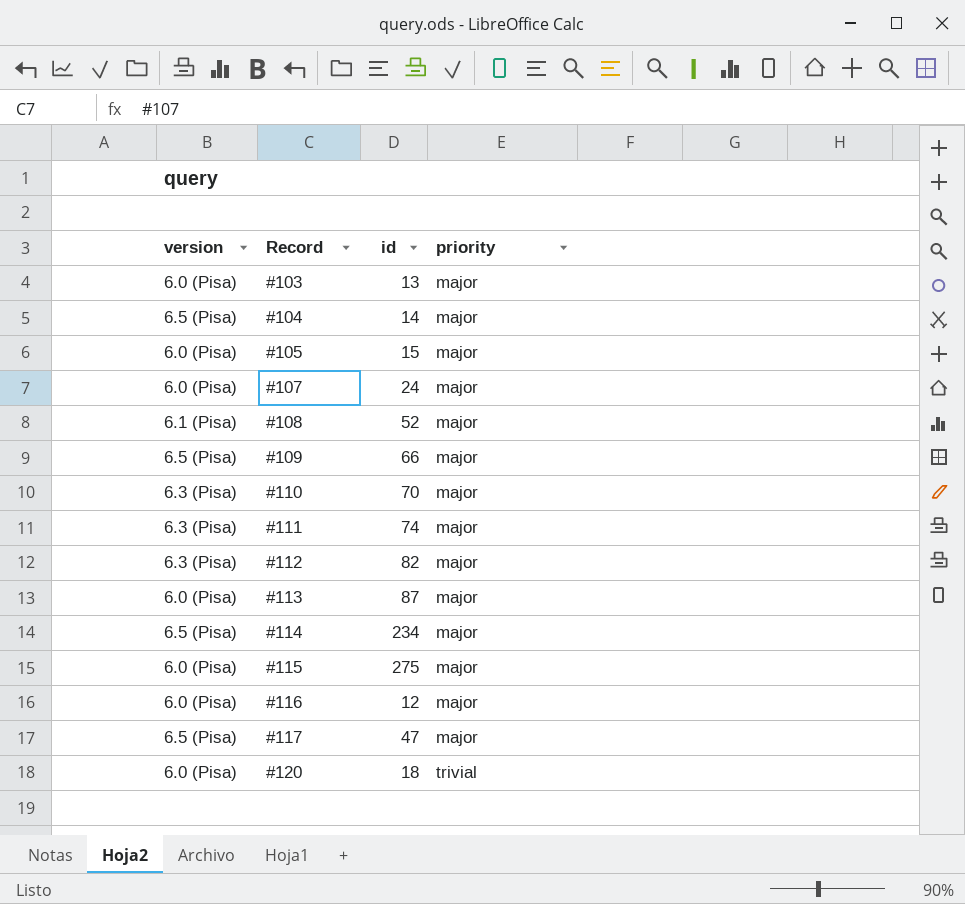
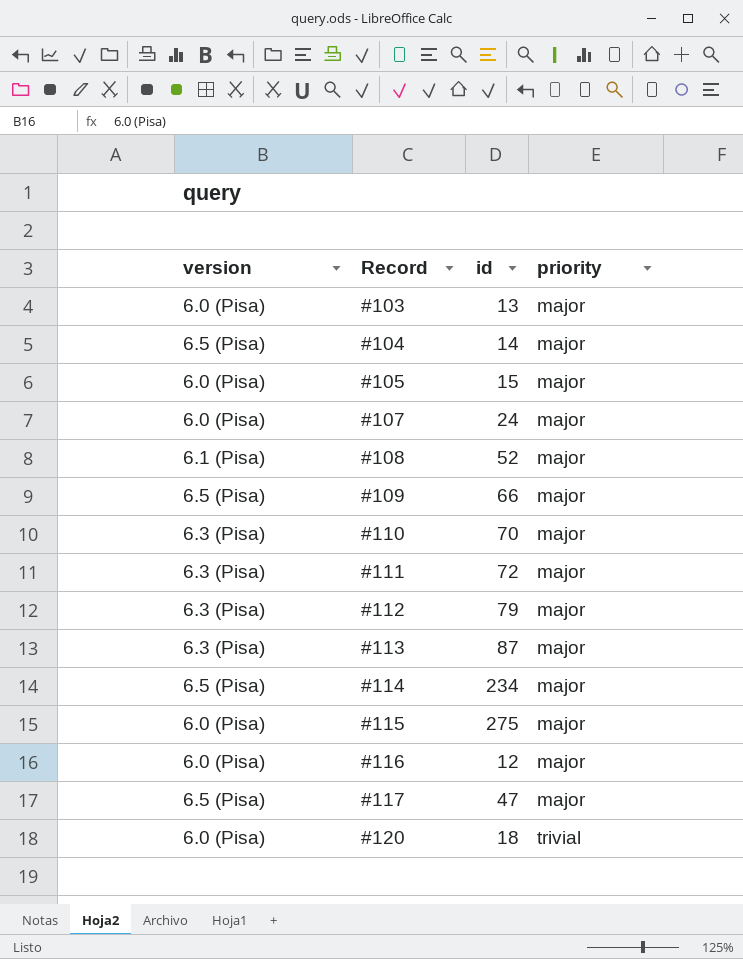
#111 | id: 74 -> 72
#112 | id: 82 -> 79
#113 | version: 6.0 (Pisa) -> 6.3 (Pisa)

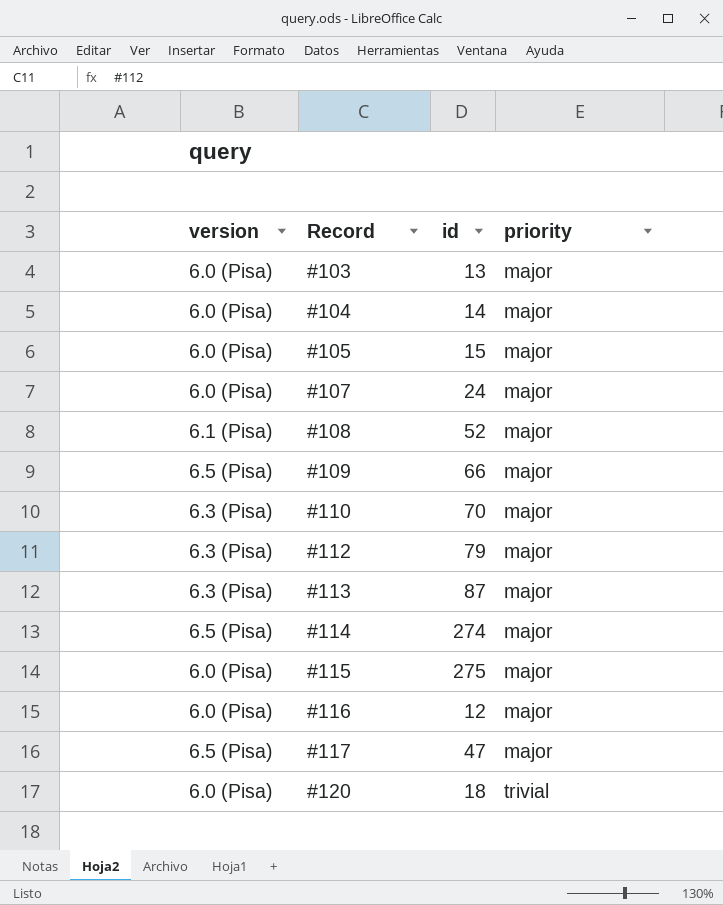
row #111: 6.3 (Pisa) | 72 | major -> none
#104 | version: 6.5 (Pisa) -> 6.0 (Pisa)
#114 | id: 234 -> 274

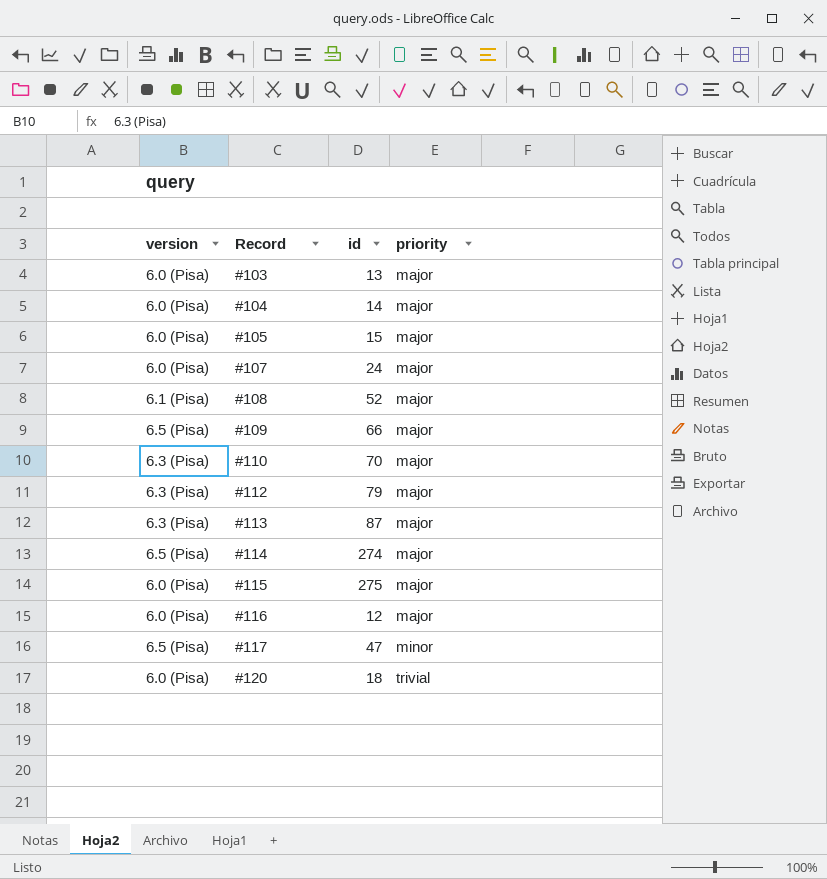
#117 | priority: major -> minor

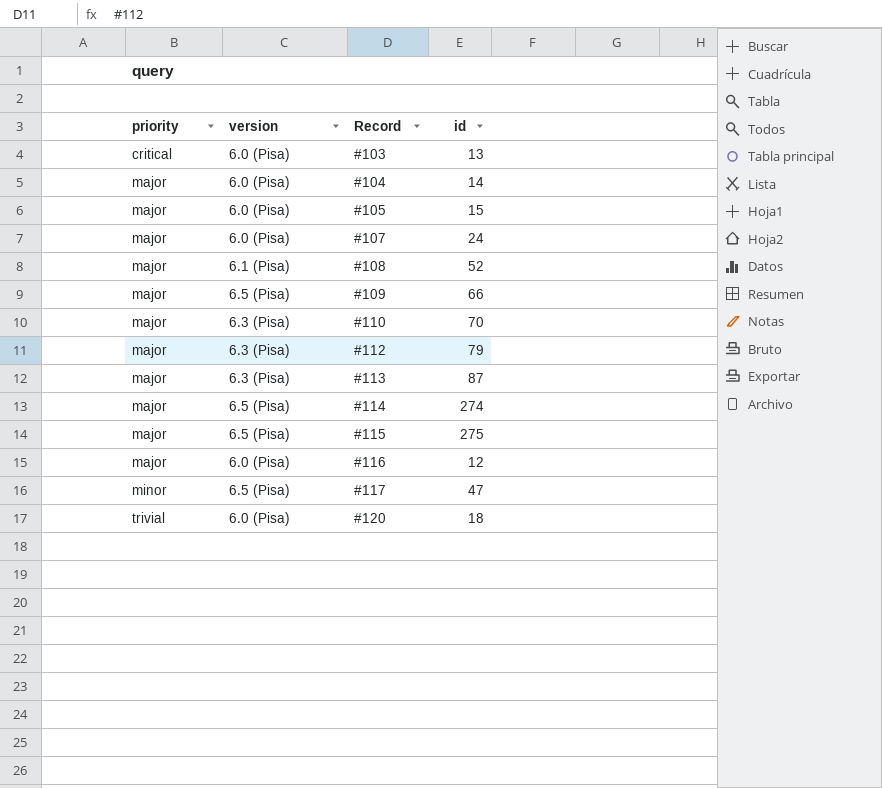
column priority | position: 4 -> 1
#103 | priority: major -> critical
#115 | version: 6.0 (Pisa) -> 6.5 (Pisa)

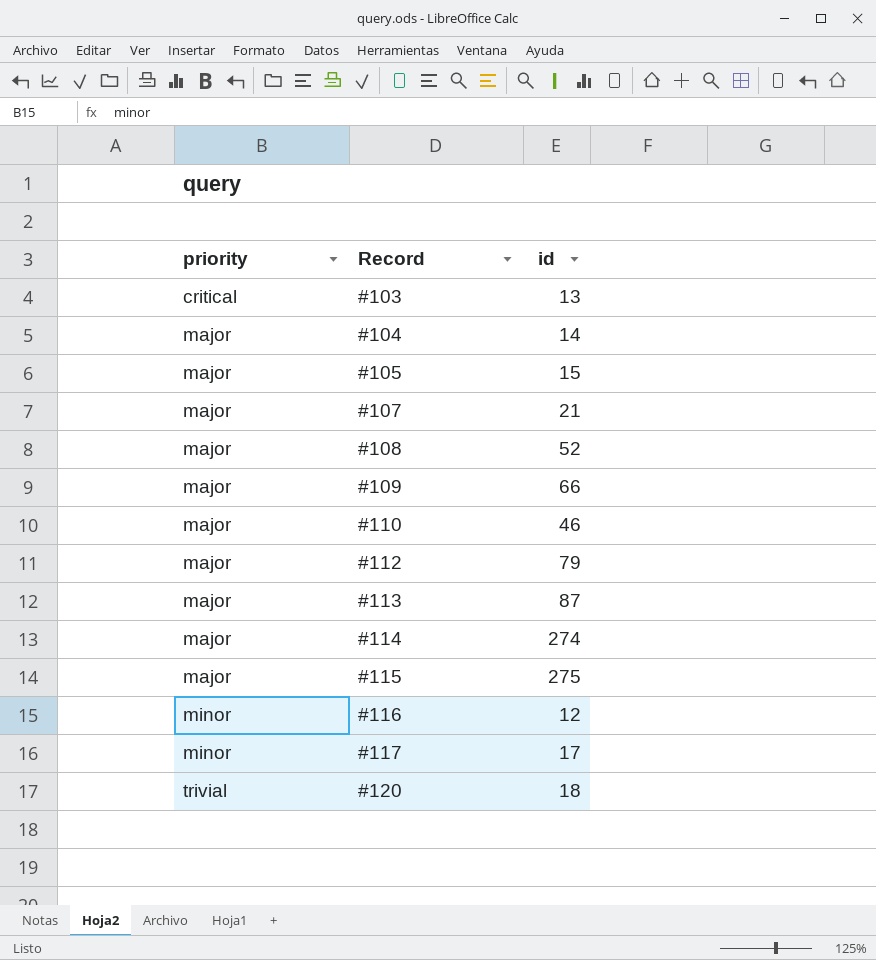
column version | position: 2 -> none
#107 | id: 24 -> 21
#110 | id: 70 -> 46
#116 | priority: major -> minor
#117 | id: 47 -> 17

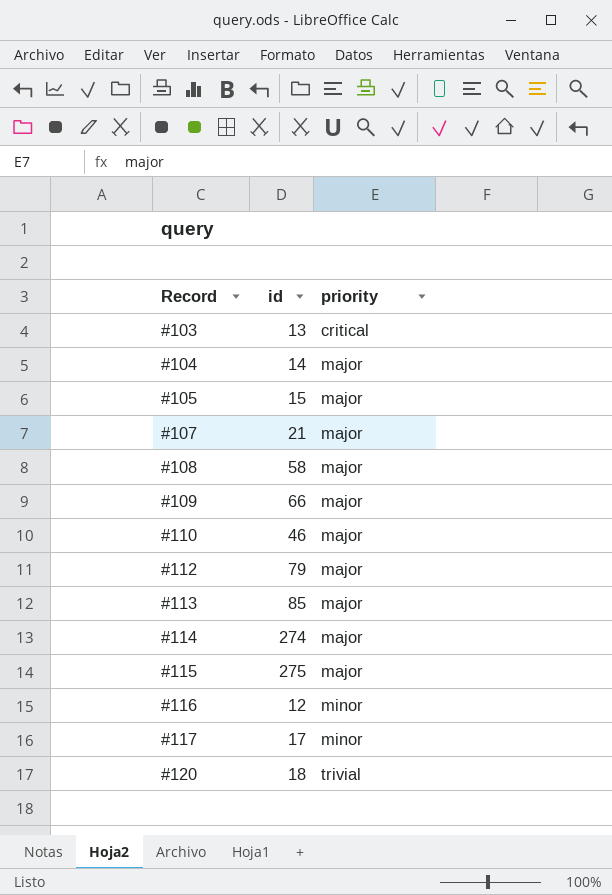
column priority | position: 1 -> 3
#108 | id: 52 -> 58
#113 | id: 87 -> 85

